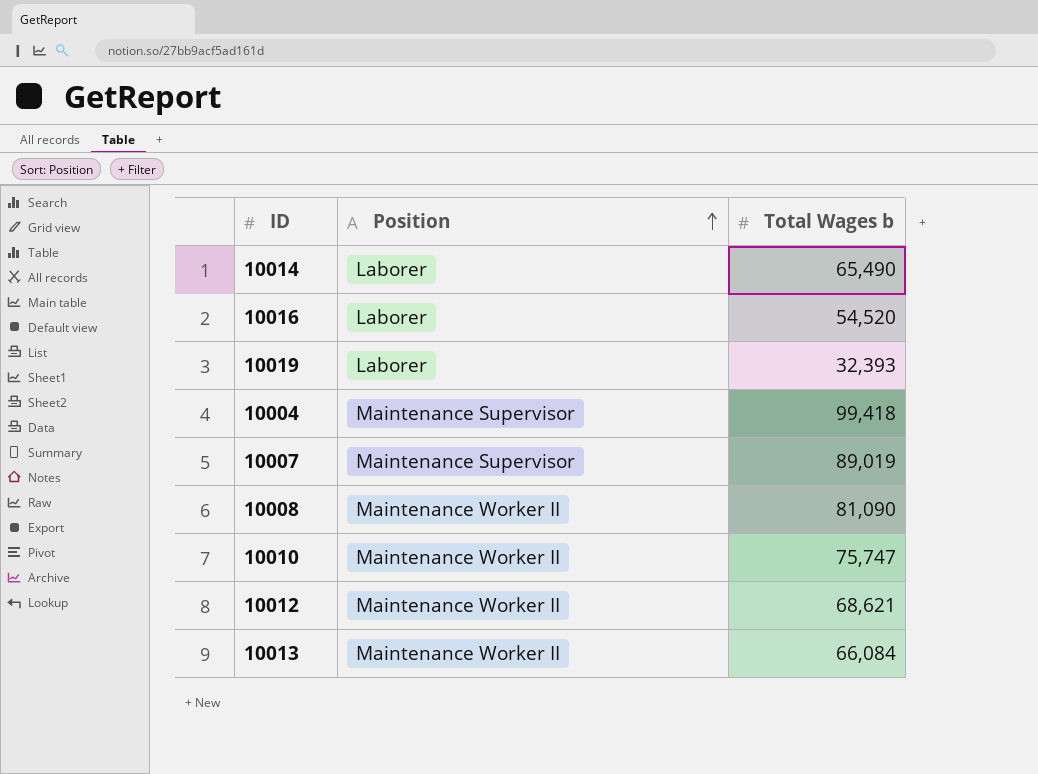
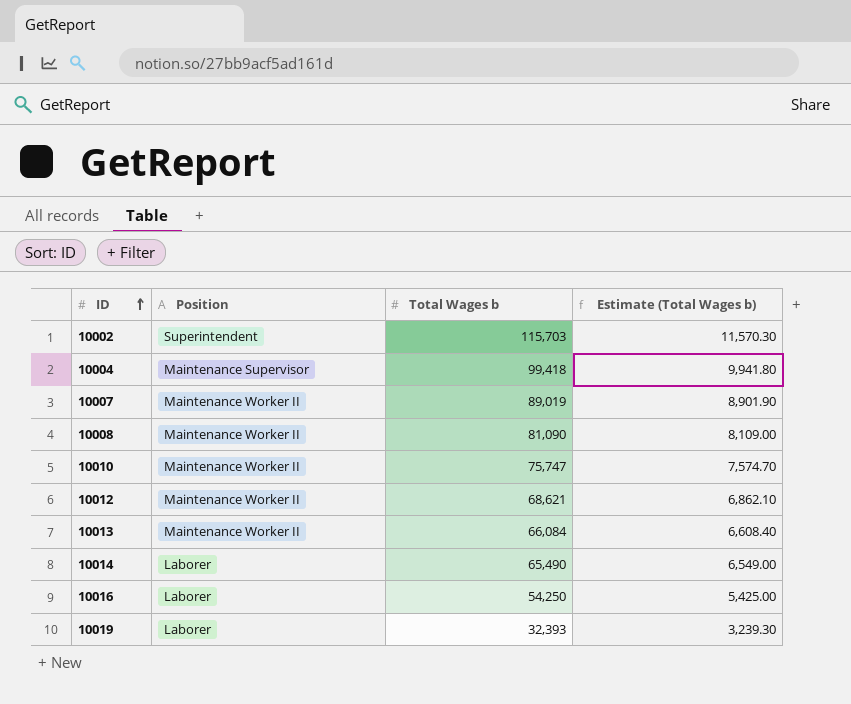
row order: Position ascending -> ID ascending
column Estimate (Total Wages b) | formula: none -> [Total Wages b] * 0.1
row 10002: none -> Superintendent | 115,703 | 11,570.30
10007 | Position: Maintenance Supervisor -> Maintenance Worker II
10016 | Total Wages b: 54,520 -> 54,250

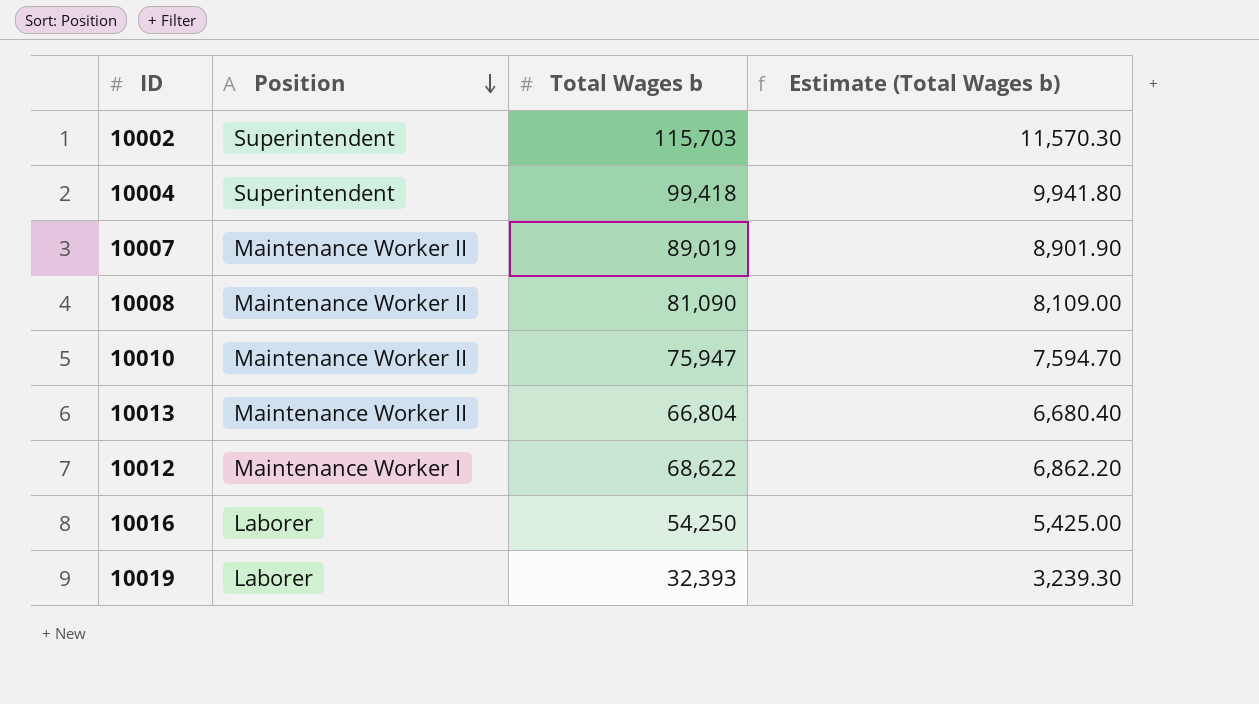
row order: ID ascending -> Position descending
row 10014: Laborer | 65,490 | 6,549.00 -> none
10004 | Position: Maintenance Supervisor -> Superintendent
10010 | Total Wages b: 75,747 -> 75,947
10010 | Estimate (Total Wages b): 7,574.70 -> 7,594.70
10013 | Total Wages b: 66,084 -> 66,804
10013 | Estimate (Total Wages b): 6,608.40 -> 6,680.40
10012 | Position: Maintenance Worker II -> Maintenance Worker I
10012 | Total Wages b: 68,621 -> 68,622
10012 | Estimate (Total Wages b): 6,862.10 -> 6,862.20

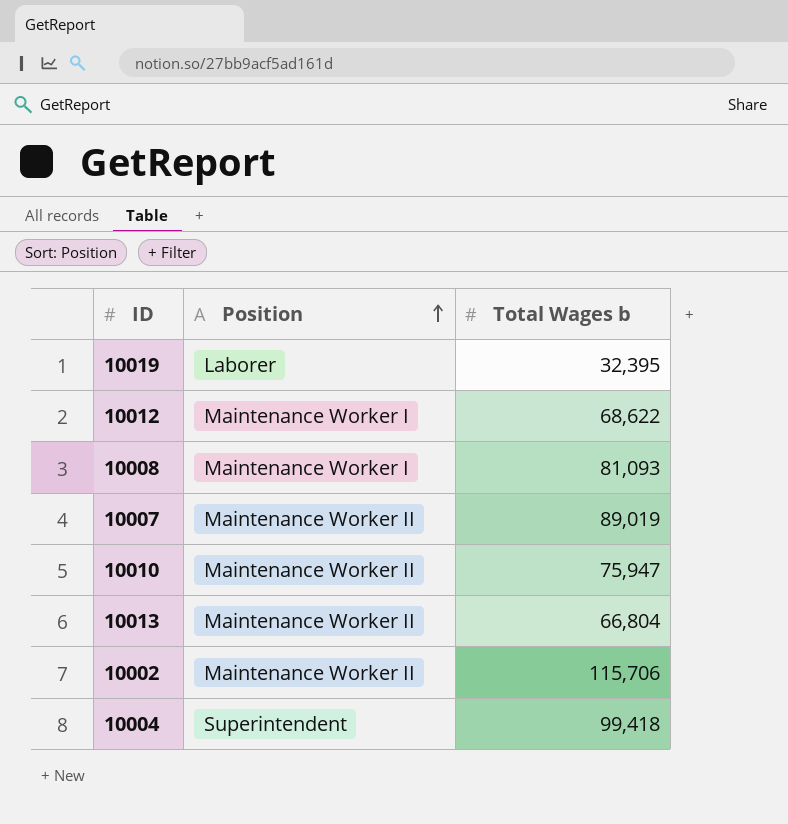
row order: Position descending -> Position ascending
column Estimate (Total Wages b) | formula: [Total Wages b] * 0.1 -> none
row 10016: Laborer | 54,250 | 5,425.00 -> none
10019 | Total Wages b: 32,393 -> 32,395
10008 | Position: Maintenance Worker II -> Maintenance Worker I
10008 | Total Wages b: 81,090 -> 81,093
10002 | Position: Superintendent -> Maintenance Worker II
10002 | Total Wages b: 115,703 -> 115,706

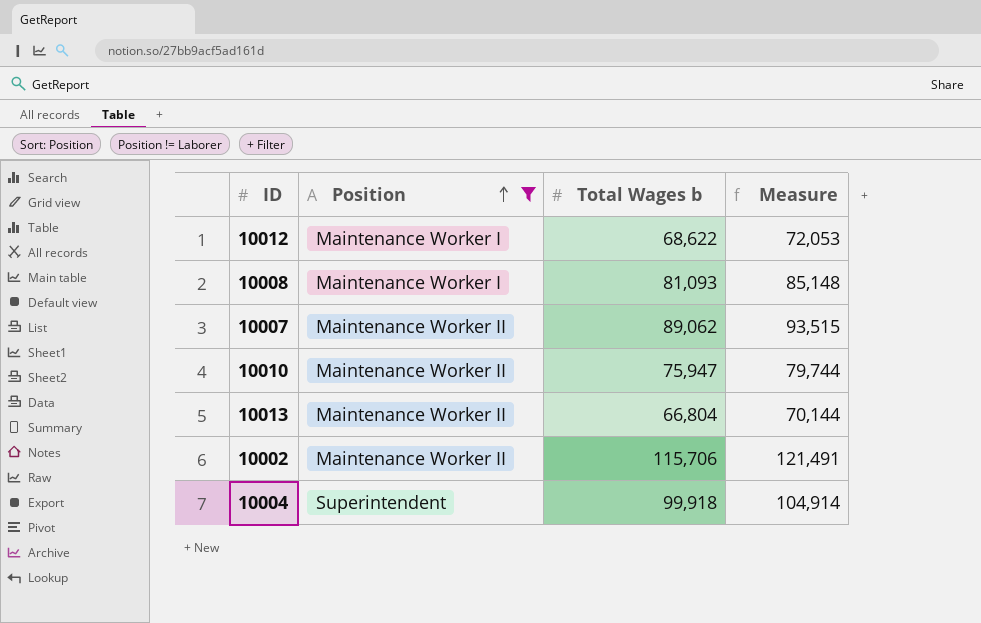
filter: none -> Position != Laborer
column Measure | formula: none -> [Total Wages b] * 1.05
10007 | Total Wages b: 89,019 -> 89,062
10004 | Total Wages b: 99,418 -> 99,918

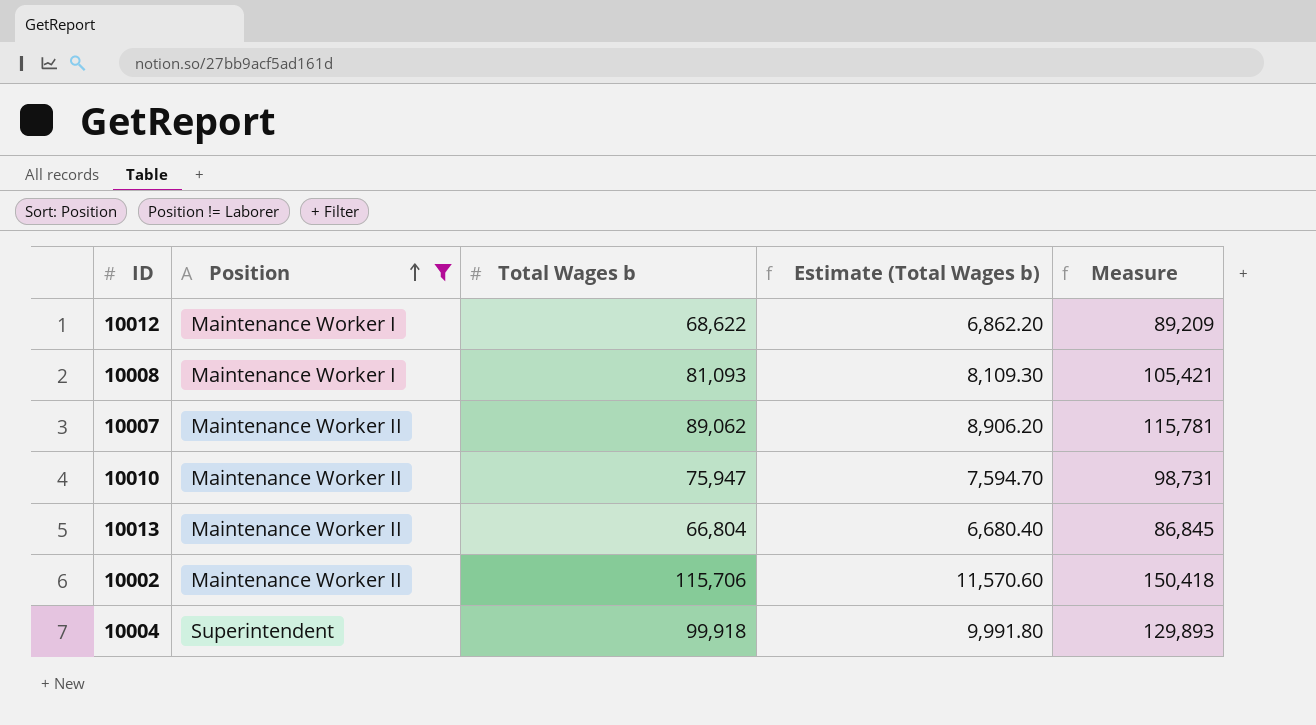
column Estimate (Total Wages b) | formula: none -> [Total Wages b] * 0.1
column Measure | formula: [Total Wages b] * 1.05 -> [Total Wages b] * 1.3

